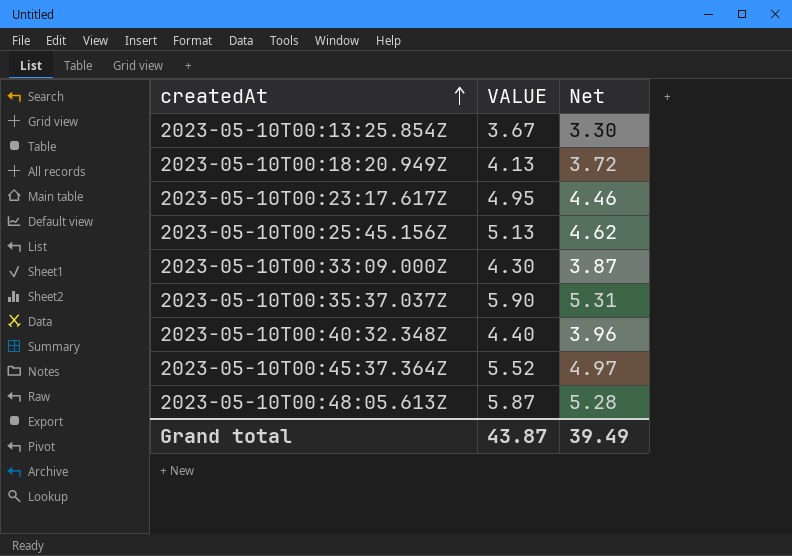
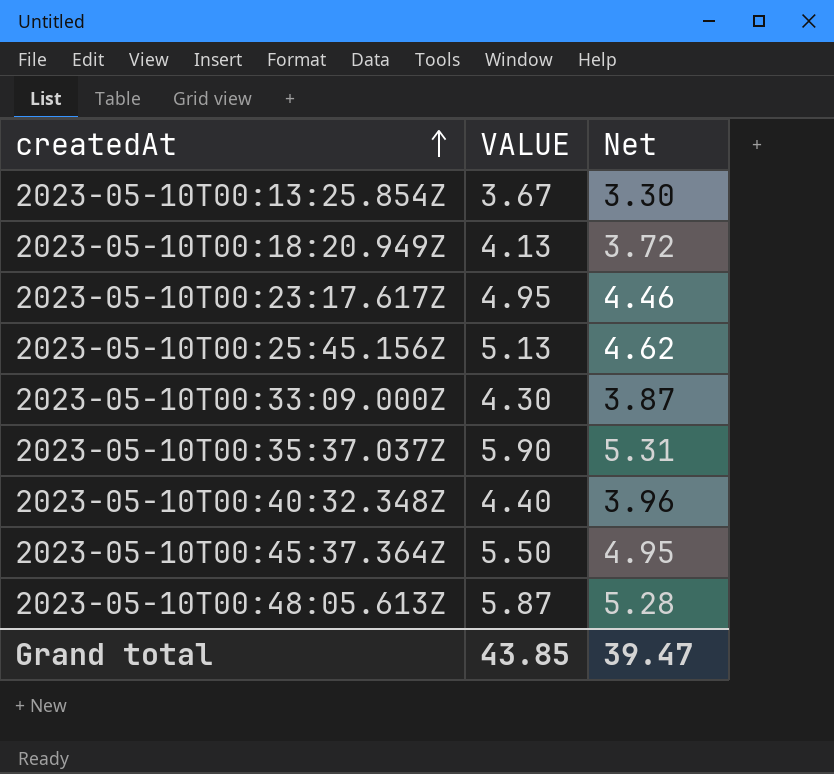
2023-05-10T00:45:37.364Z | VALUE: 5.52 -> 5.50
2023-05-10T00:45:37.364Z | Net: 4.97 -> 4.95
Grand total | VALUE: 43.87 -> 43.85
Grand total | Net: 39.49 -> 39.47

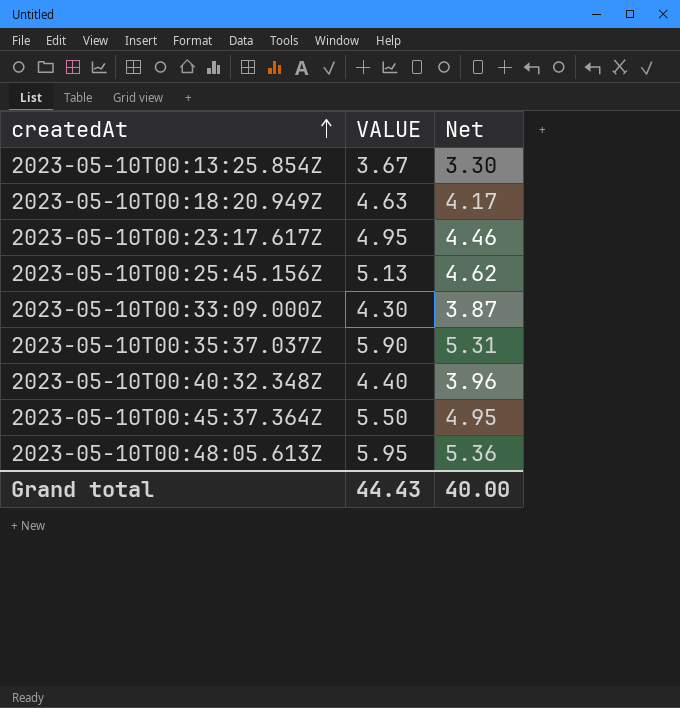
2023-05-10T00:18:20.949Z | VALUE: 4.13 -> 4.63
2023-05-10T00:18:20.949Z | Net: 3.72 -> 4.17
2023-05-10T00:48:05.613Z | VALUE: 5.87 -> 5.95
2023-05-10T00:48:05.613Z | Net: 5.28 -> 5.36
Grand total | VALUE: 43.85 -> 44.43
Grand total | Net: 39.47 -> 40.00

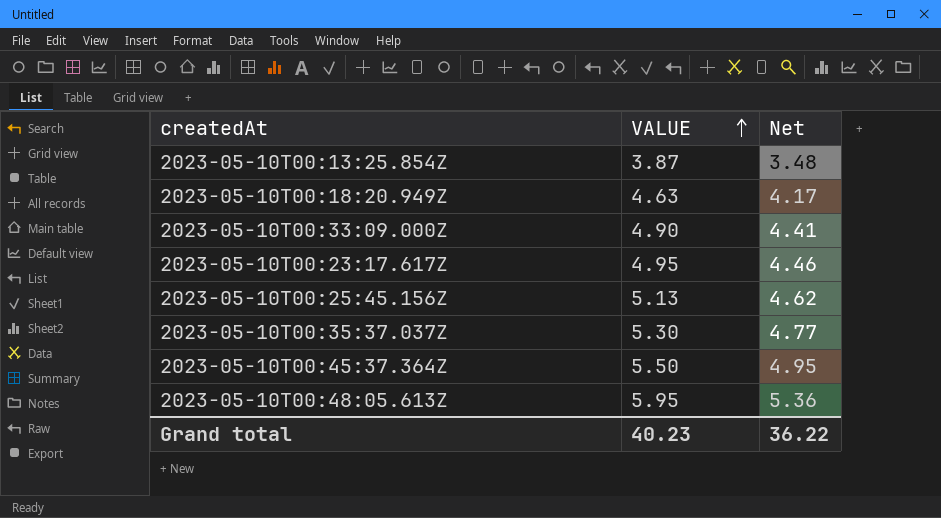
row order: createdAt ascending -> VALUE ascending
row 2023-05-10T00:40:32.348Z: 4.40 | 3.96 -> none
2023-05-10T00:13:25.854Z | VALUE: 3.67 -> 3.87
2023-05-10T00:13:25.854Z | Net: 3.30 -> 3.48
2023-05-10T00:33:09.000Z | VALUE: 4.30 -> 4.90
2023-05-10T00:33:09.000Z | Net: 3.87 -> 4.41
2023-05-10T00:35:37.037Z | VALUE: 5.90 -> 5.30
2023-05-10T00:35:37.037Z | Net: 5.31 -> 4.77
Grand total | VALUE: 44.43 -> 40.23
Grand total | Net: 40.00 -> 36.22

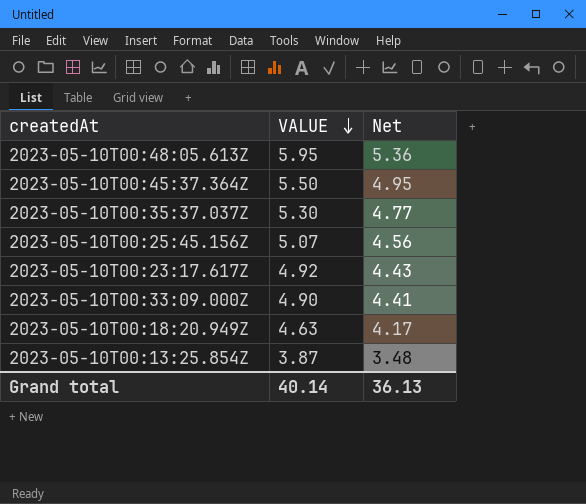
row order: VALUE ascending -> VALUE descending
2023-05-10T00:25:45.156Z | VALUE: 5.13 -> 5.07
2023-05-10T00:25:45.156Z | Net: 4.62 -> 4.56
2023-05-10T00:23:17.617Z | VALUE: 4.95 -> 4.92
2023-05-10T00:23:17.617Z | Net: 4.46 -> 4.43
Grand total | VALUE: 40.23 -> 40.14
Grand total | Net: 36.22 -> 36.13

